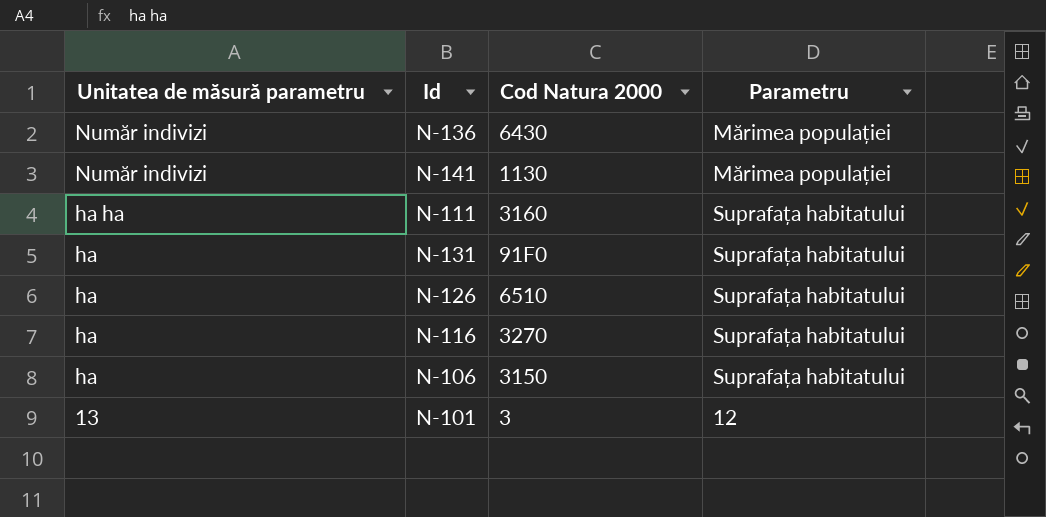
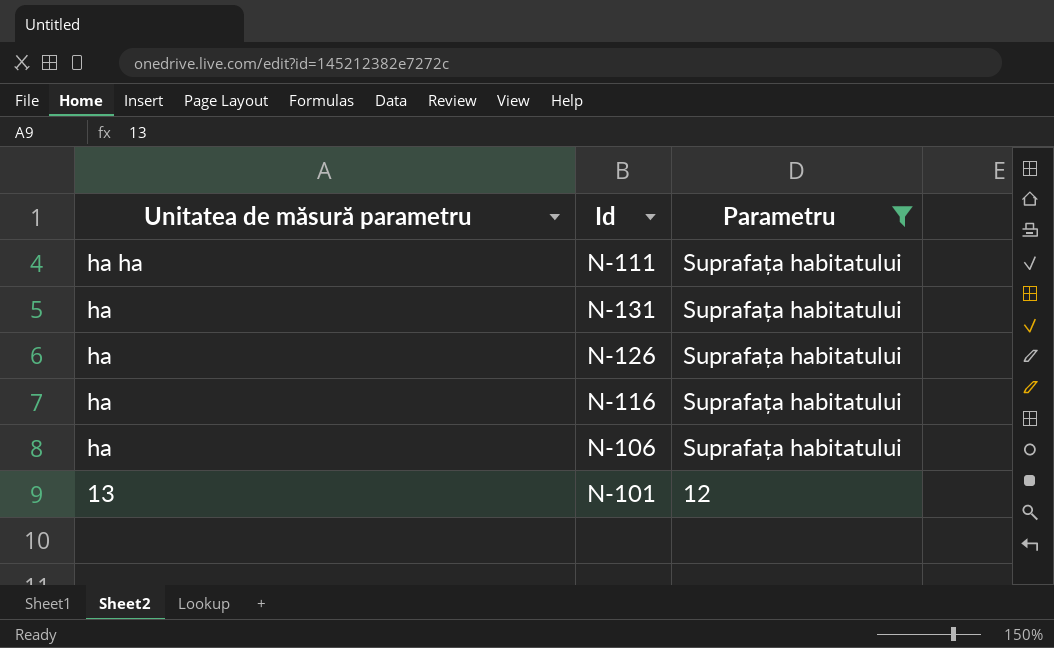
filter: none -> Parametru != Mărimea populației
column Cod Natura 2000 | position: 3 -> none

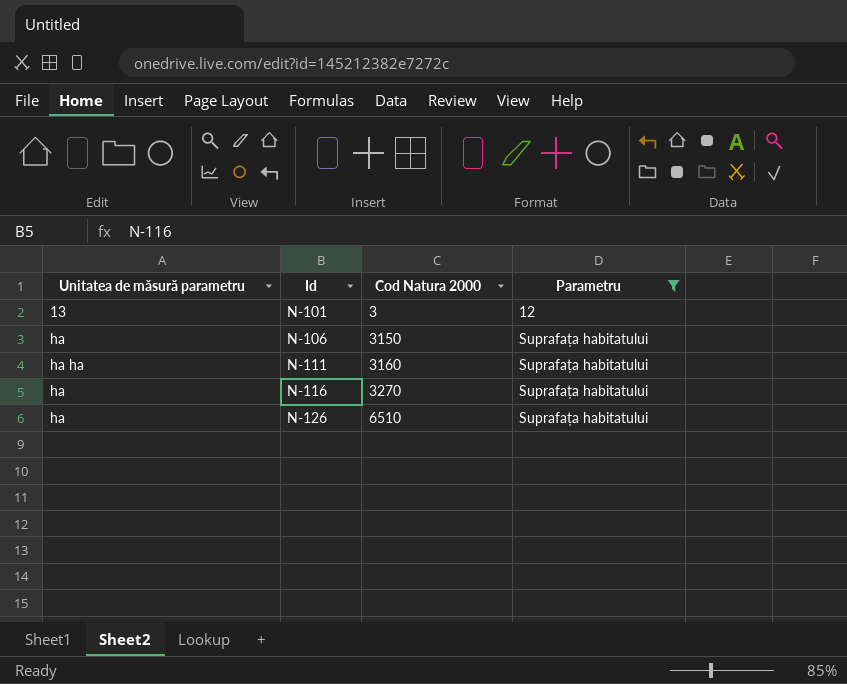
row order: Unitatea de măsură parametru descending -> Id ascending
column Cod Natura 2000 | position: none -> 3
row N-131: ha | Suprafața habitatului -> none

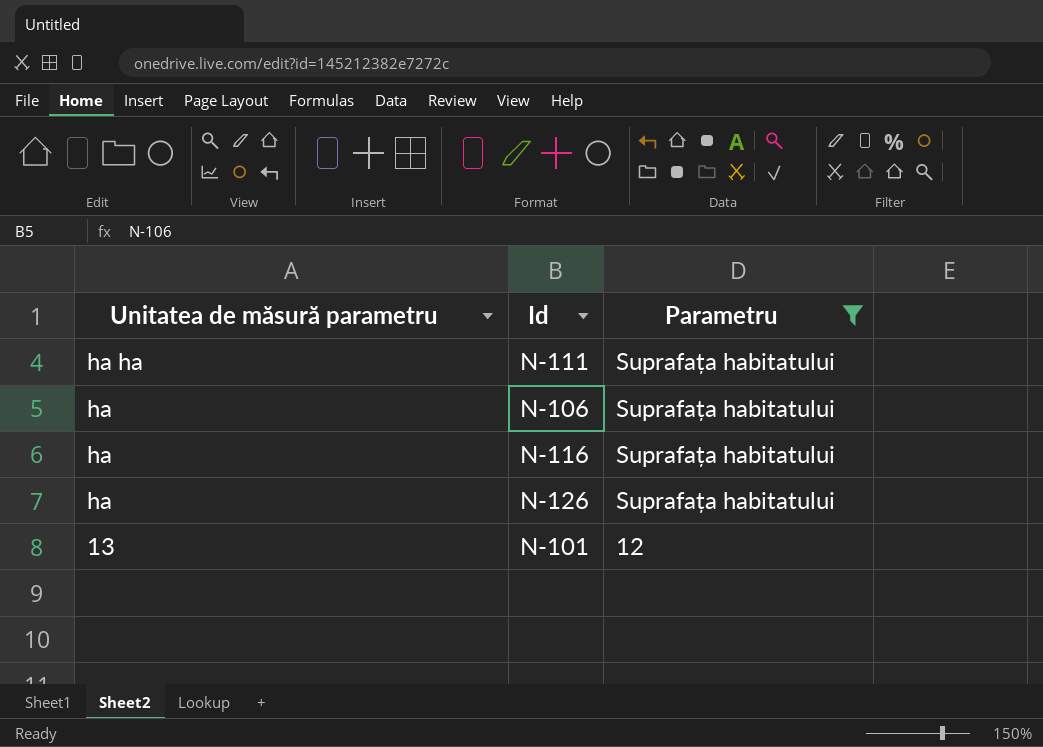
row order: Id ascending -> Unitatea de măsură parametru descending
column Cod Natura 2000 | position: 3 -> none

